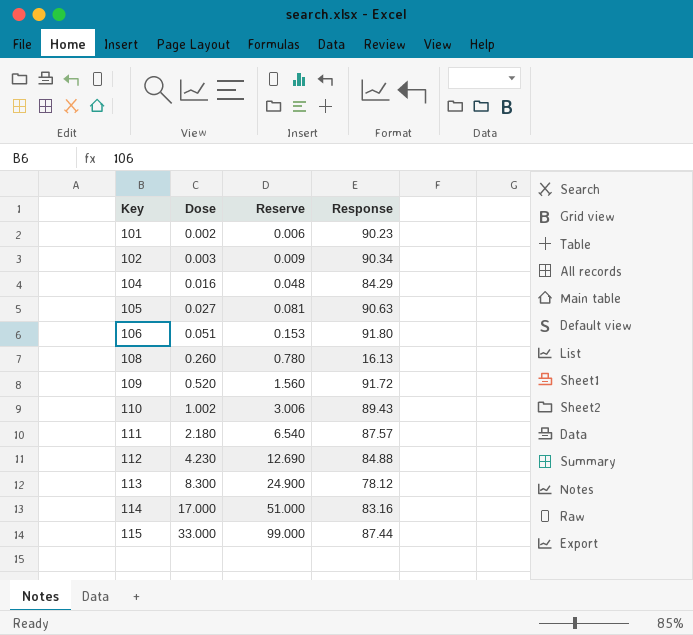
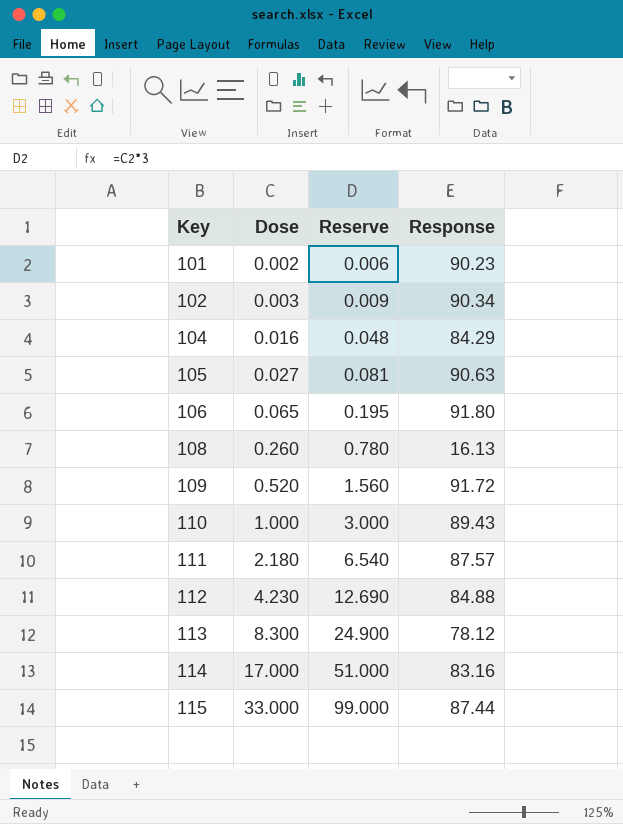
106 | Dose: 0.051 -> 0.065
106 | Reserve: 0.153 -> 0.195
110 | Dose: 1.002 -> 1.000
110 | Reserve: 3.006 -> 3.000

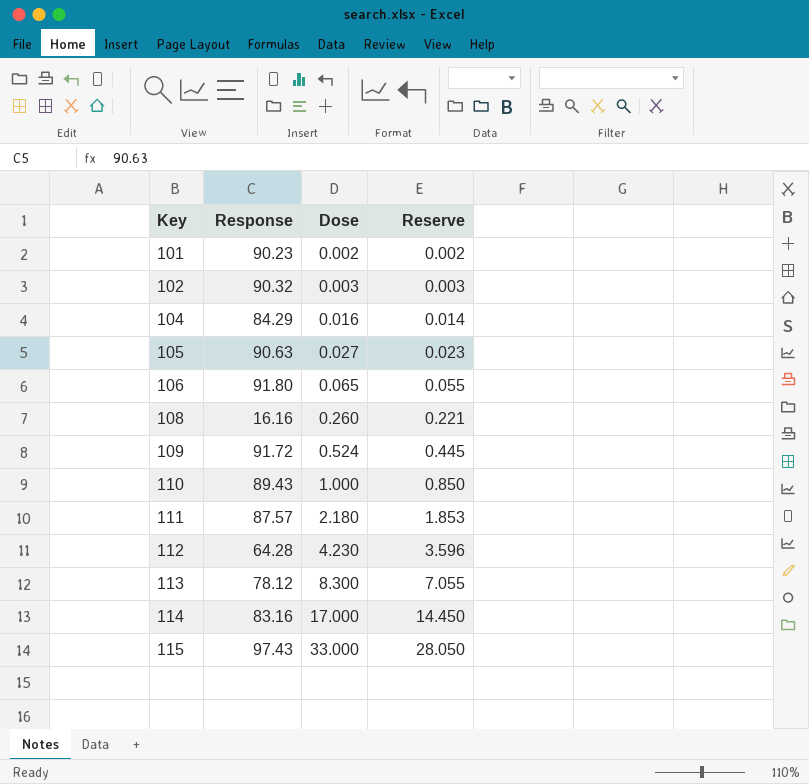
column Response | position: 4 -> 2
column Reserve | formula: [Dose] * 3 -> [Dose] * 0.85
102 | Response: 90.34 -> 90.32
108 | Response: 16.13 -> 16.16
109 | Dose: 0.520 -> 0.524
112 | Response: 84.88 -> 64.28
115 | Response: 87.44 -> 97.43

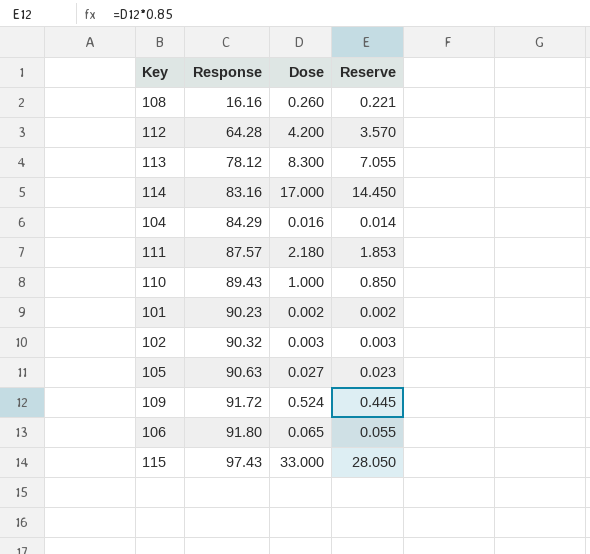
row order: Key ascending -> Response ascending
112 | Dose: 4.230 -> 4.200
112 | Reserve: 3.596 -> 3.570

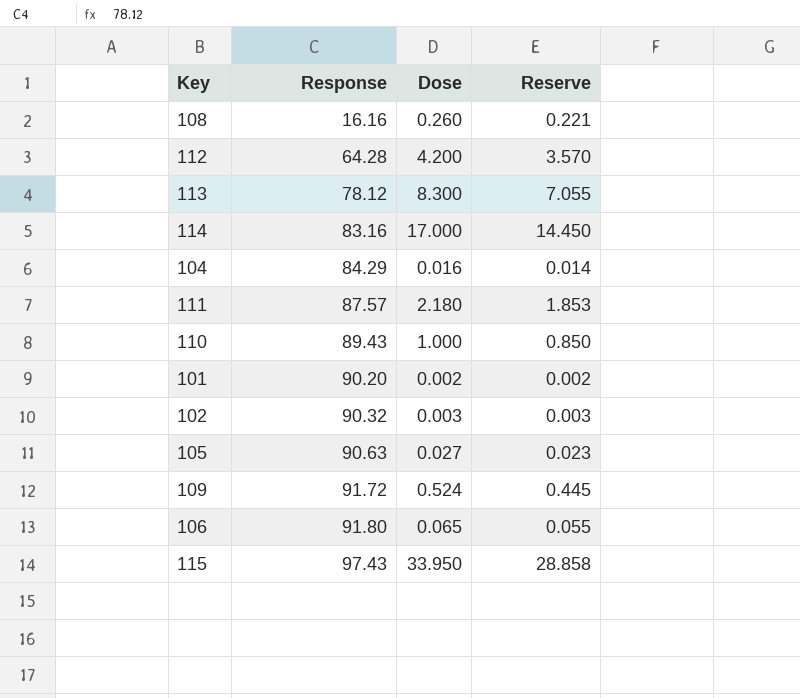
101 | Response: 90.23 -> 90.20
115 | Dose: 33.000 -> 33.950
115 | Reserve: 28.050 -> 28.858

